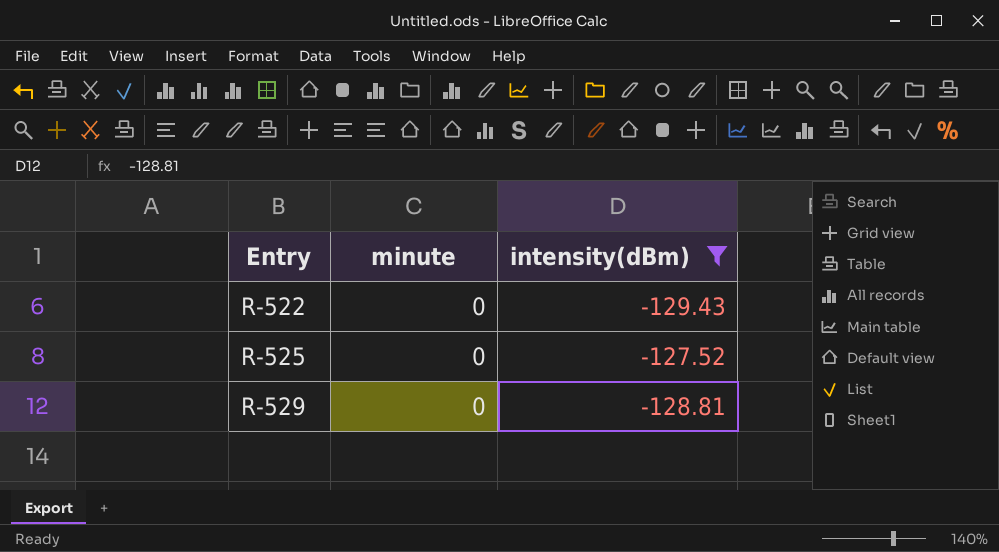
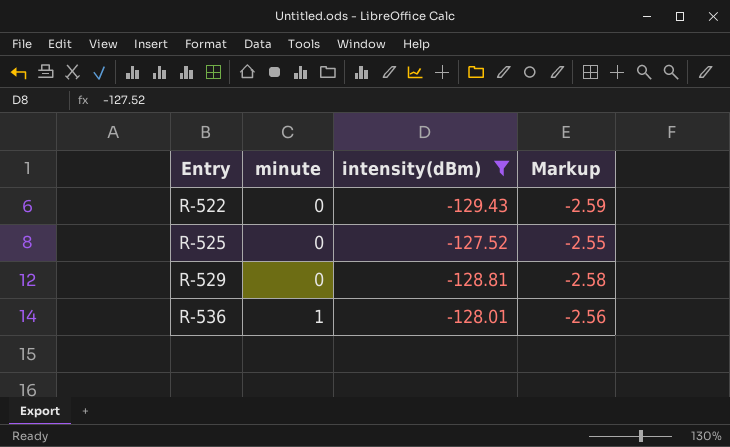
column Markup | formula: none -> [intensity(dBm)] * 0.02
row R-536: none -> 1 | -128.01 | -2.56

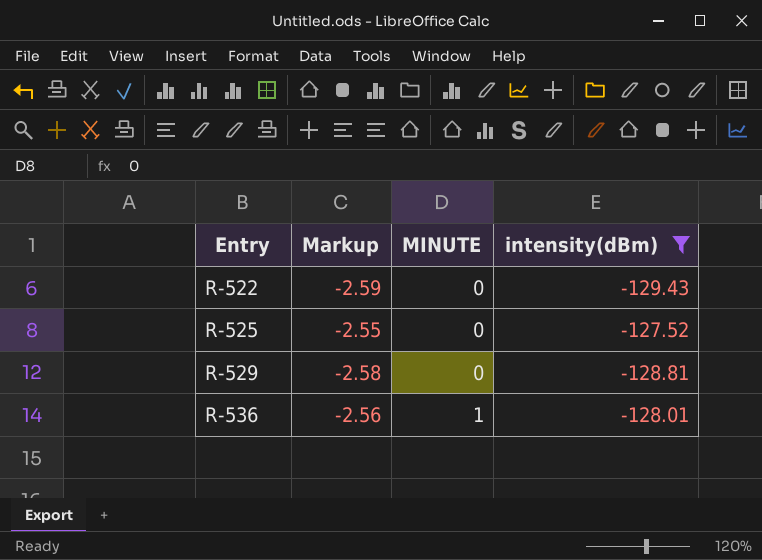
column Markup | position: 4 -> 2
column name: minute -> MINUTE

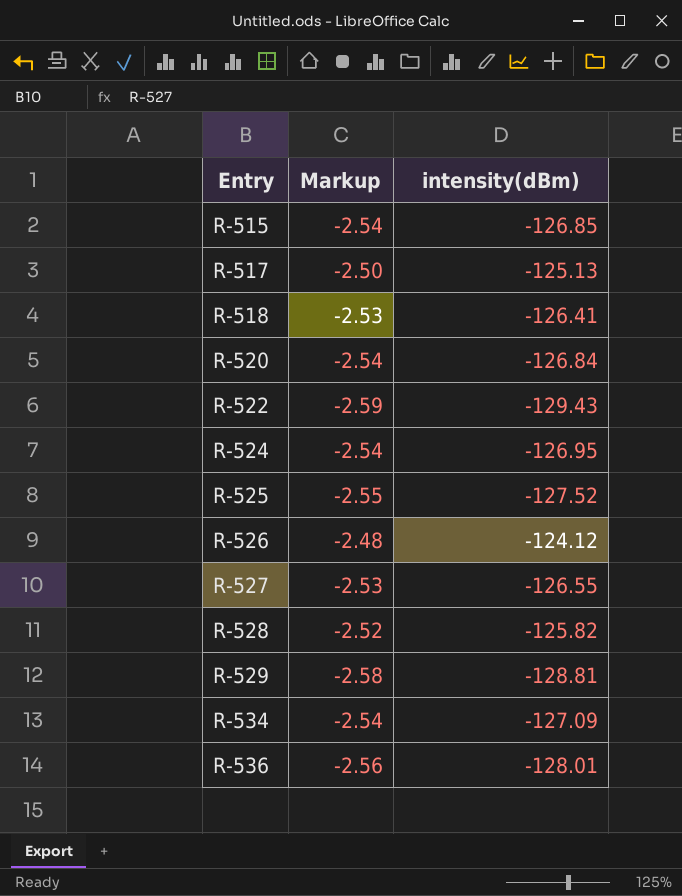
filter: intensity(dBm) <= -127.52 -> none
column MINUTE | position: 3 -> none

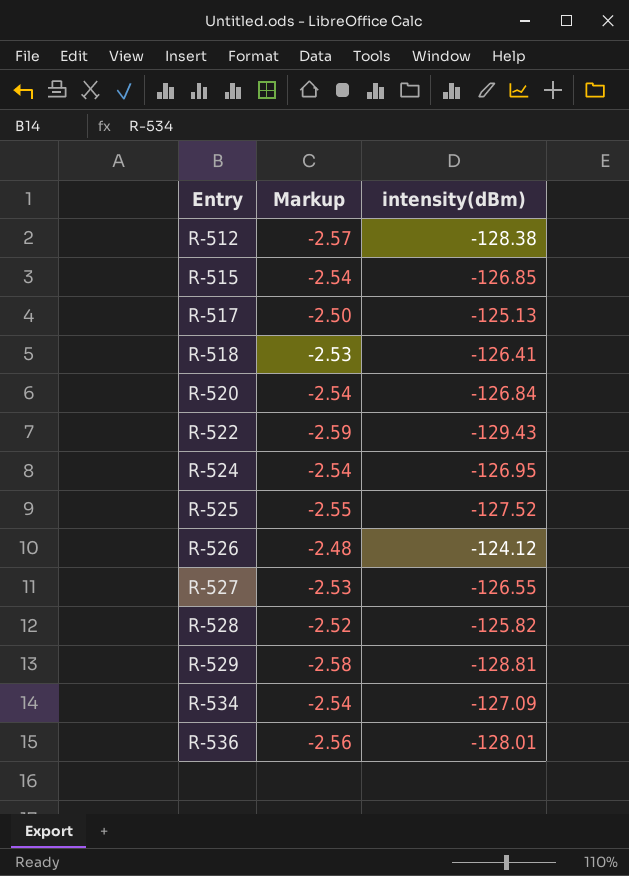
row R-512: none -> -2.57 | -128.38

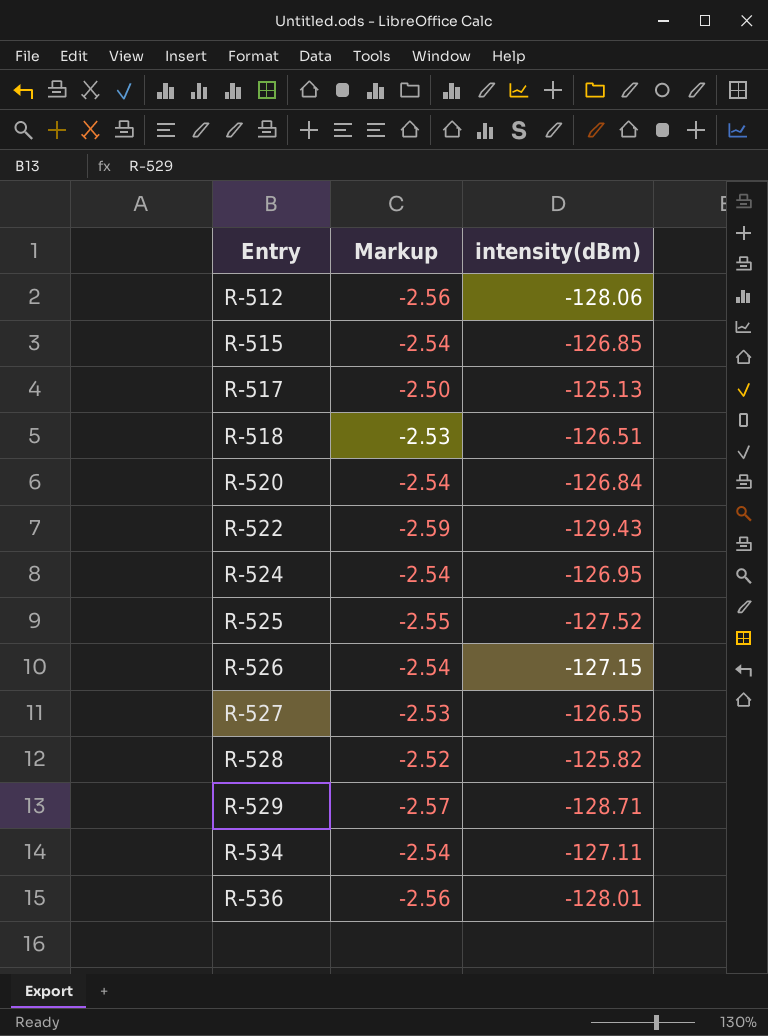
R-512 | Markup: -2.57 -> -2.56
R-512 | intensity(dBm): -128.38 -> -128.06
R-518 | intensity(dBm): -126.41 -> -126.51
R-526 | Markup: -2.48 -> -2.54
R-526 | intensity(dBm): -124.12 -> -127.15
R-529 | Markup: -2.58 -> -2.57
R-529 | intensity(dBm): -128.81 -> -128.71
R-534 | intensity(dBm): -127.09 -> -127.11

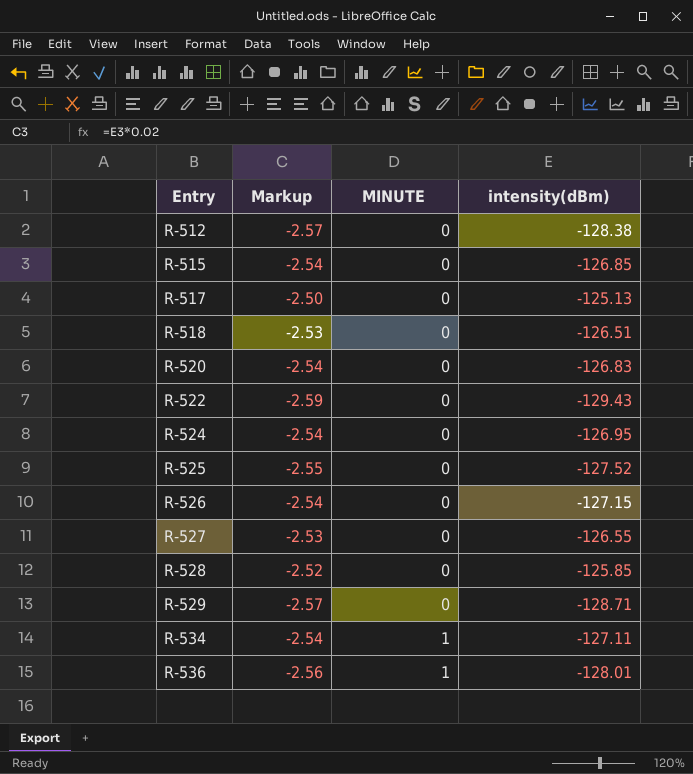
column MINUTE | position: none -> 3
R-512 | Markup: -2.56 -> -2.57
R-512 | intensity(dBm): -128.06 -> -128.38
R-520 | intensity(dBm): -126.84 -> -126.83
R-528 | intensity(dBm): -125.82 -> -125.85

